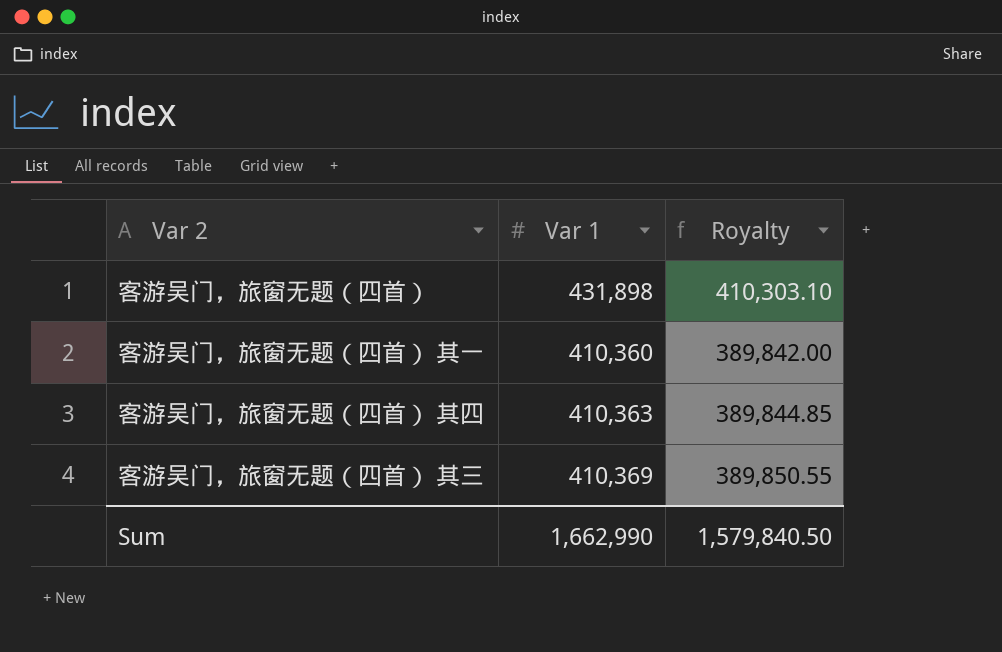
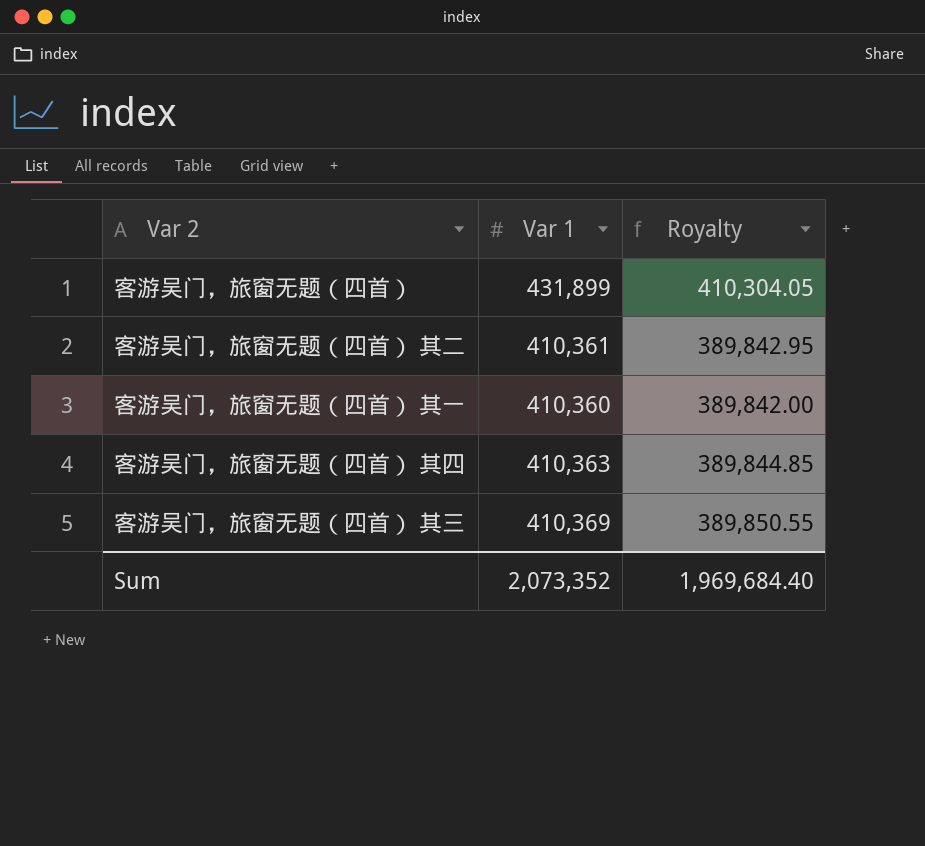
客游吴门，旅窗无题（四首） | Var 1: 431,898 -> 431,899
客游吴门，旅窗无题（四首） | Royalty: 410,303.10 -> 410,304.05
row 客游吴门，旅窗无题（四首） 其二: none -> 410,361 | 389,842.95
Sum | Var 1: 1,662,990 -> 2,073,352
Sum | Royalty: 1,579,840.50 -> 1,969,684.40

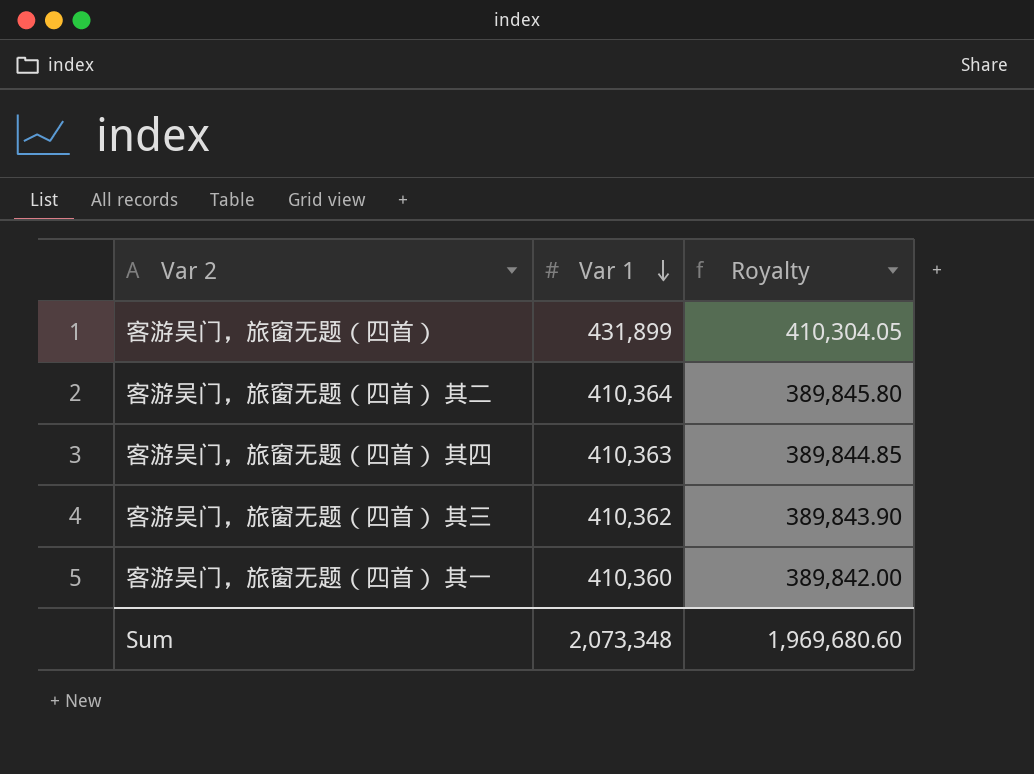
row order: none -> Var 1 descending
客游吴门，旅窗无题（四首） 其二 | Var 1: 410,361 -> 410,364
客游吴门，旅窗无题（四首） 其二 | Royalty: 389,842.95 -> 389,845.80
客游吴门，旅窗无题（四首） 其三 | Var 1: 410,369 -> 410,362
客游吴门，旅窗无题（四首） 其三 | Royalty: 389,850.55 -> 389,843.90
Sum | Var 1: 2,073,352 -> 2,073,348
Sum | Royalty: 1,969,684.40 -> 1,969,680.60

